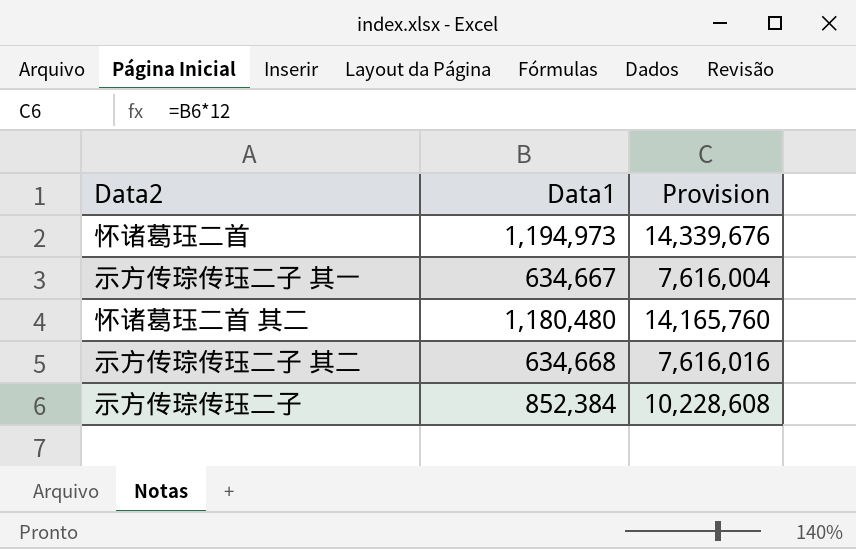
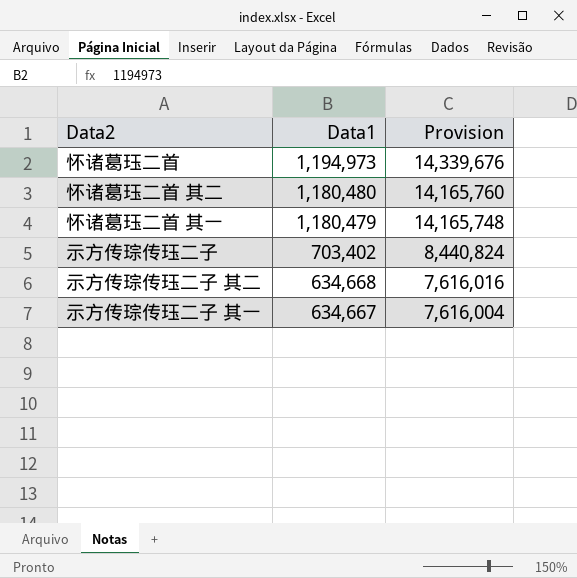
row order: none -> Data1 descending
row 怀诸葛珏二首 其一: none -> 1,180,479 | 14,165,748
示方传琮传珏二子 | Data1: 852,384 -> 703,402
示方传琮传珏二子 | Provision: 10,228,608 -> 8,440,824

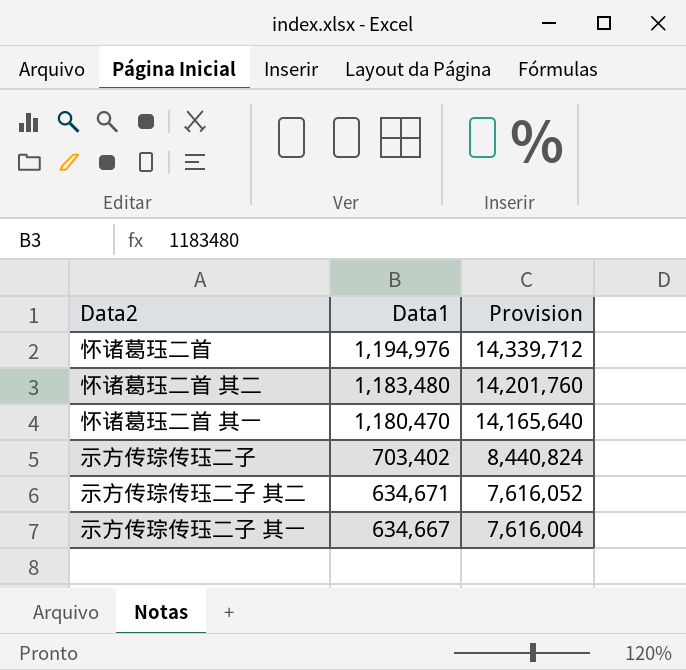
怀诸葛珏二首 | Data1: 1,194,973 -> 1,194,976
怀诸葛珏二首 | Provision: 14,339,676 -> 14,339,712
怀诸葛珏二首 其二 | Data1: 1,180,480 -> 1,183,480
怀诸葛珏二首 其二 | Provision: 14,165,760 -> 14,201,760
怀诸葛珏二首 其一 | Data1: 1,180,479 -> 1,180,470
怀诸葛珏二首 其一 | Provision: 14,165,748 -> 14,165,640
示方传琮传珏二子 其二 | Data1: 634,668 -> 634,671
示方传琮传珏二子 其二 | Provision: 7,616,016 -> 7,616,052

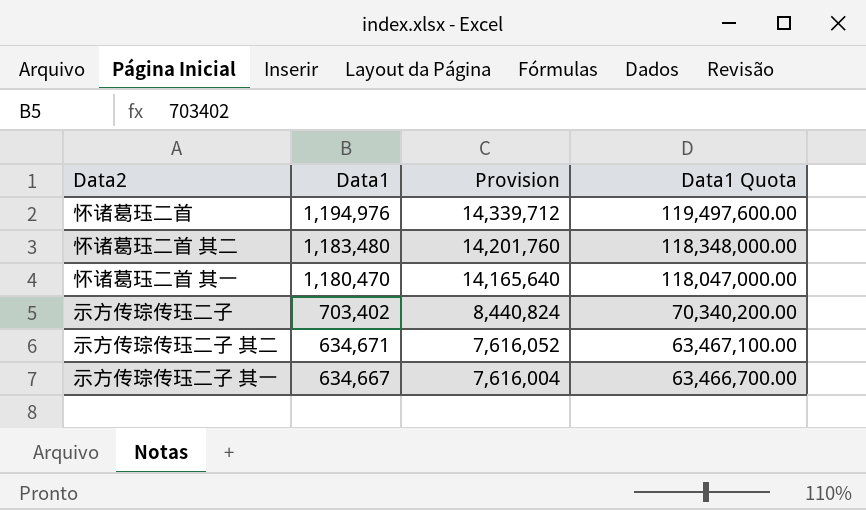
column Data1 Quota | formula: none -> [Data1] * 100

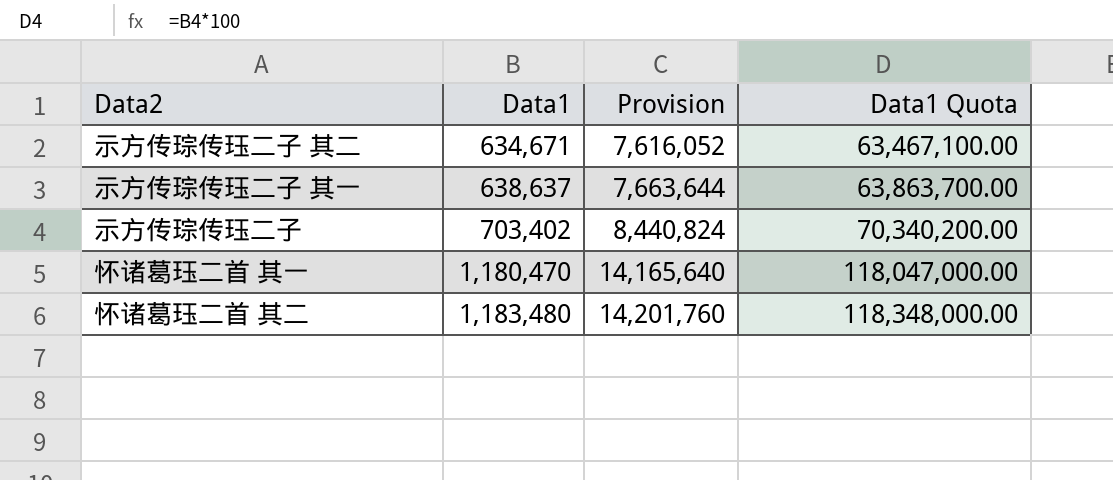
row order: Data1 descending -> Data1 ascending
row 怀诸葛珏二首: 1,194,976 | 14,339,712 | 119,497,600.00 -> none
示方传琮传珏二子 其一 | Data1: 634,667 -> 638,637
示方传琮传珏二子 其一 | Provision: 7,616,004 -> 7,663,644
示方传琮传珏二子 其一 | Data1 Quota: 63,466,700.00 -> 63,863,700.00

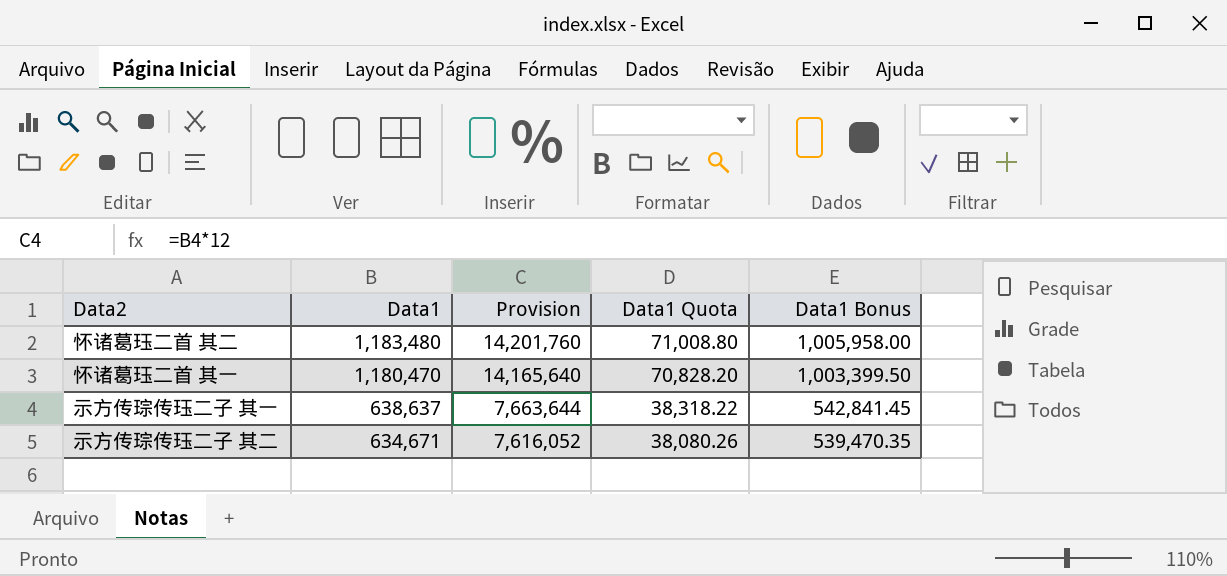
row order: Data1 ascending -> Data1 descending
column Data1 Quota | formula: [Data1] * 100 -> [Data1] * 0.06
column Data1 Bonus | formula: none -> [Data1] * 0.85
row 示方传琮传珏二子: 703,402 | 8,440,824 | 70,340,200.00 -> none

